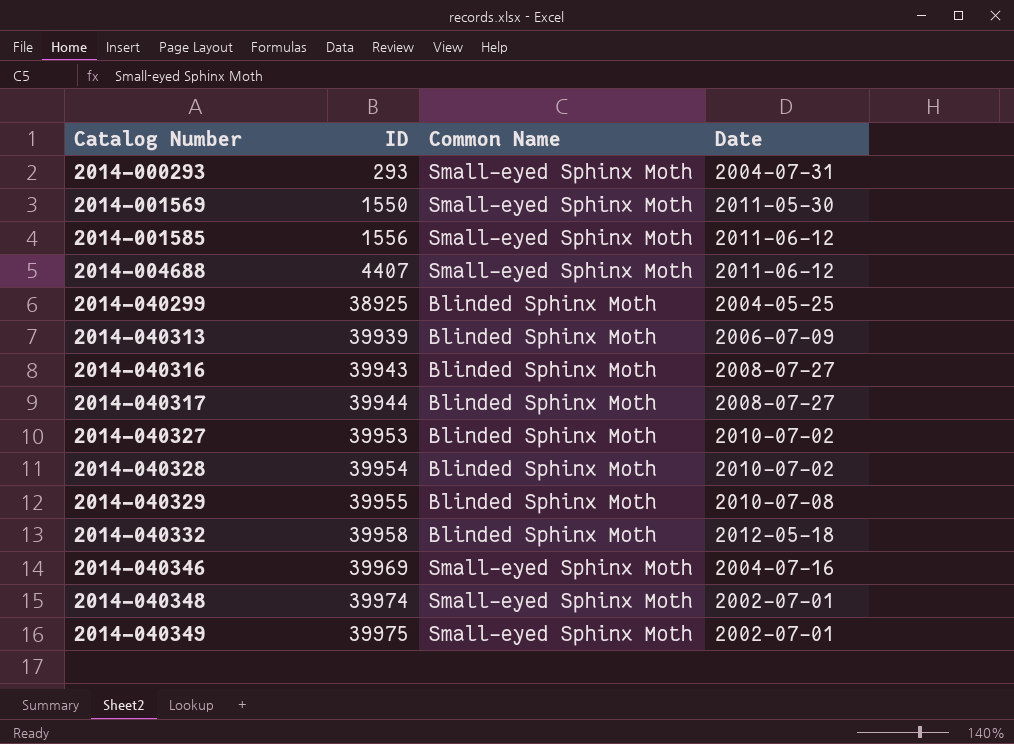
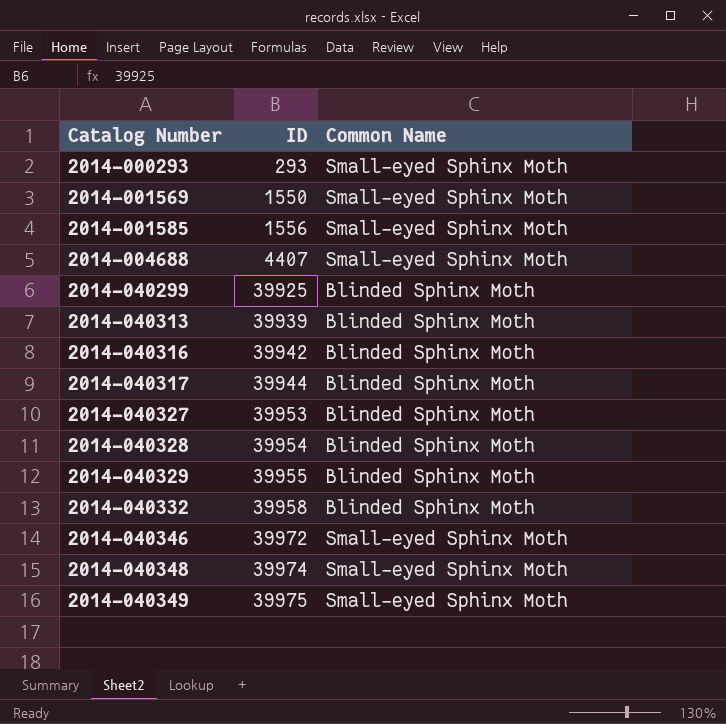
column Date | position: 4 -> none
2014-040299 | ID: 38925 -> 39925
2014-040316 | ID: 39943 -> 39942
2014-040346 | ID: 39969 -> 39972

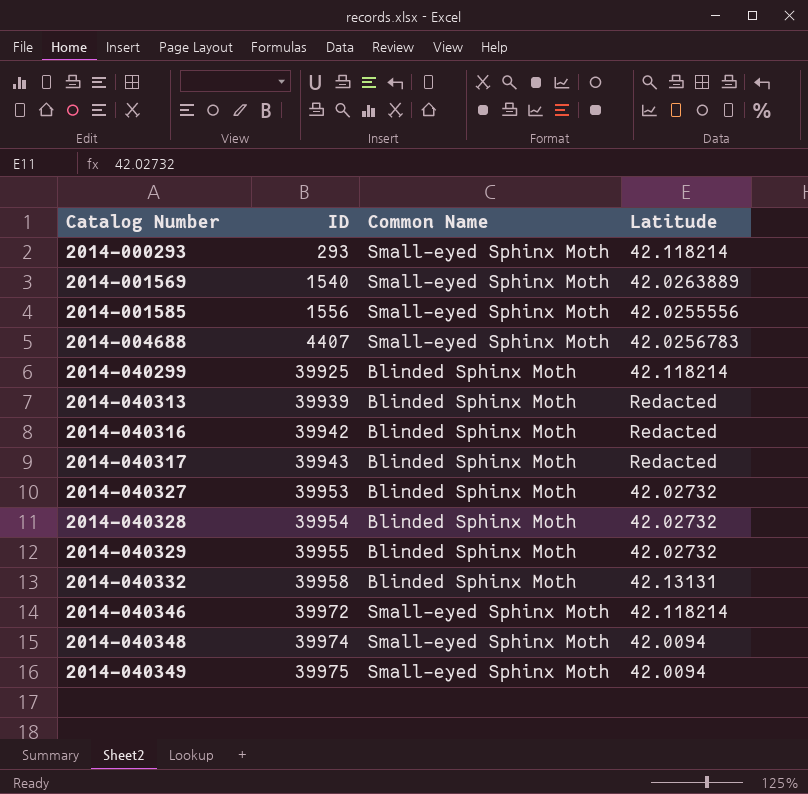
column Latitude | position: none -> 4
2014-001569 | ID: 1550 -> 1540
2014-040317 | ID: 39944 -> 39943

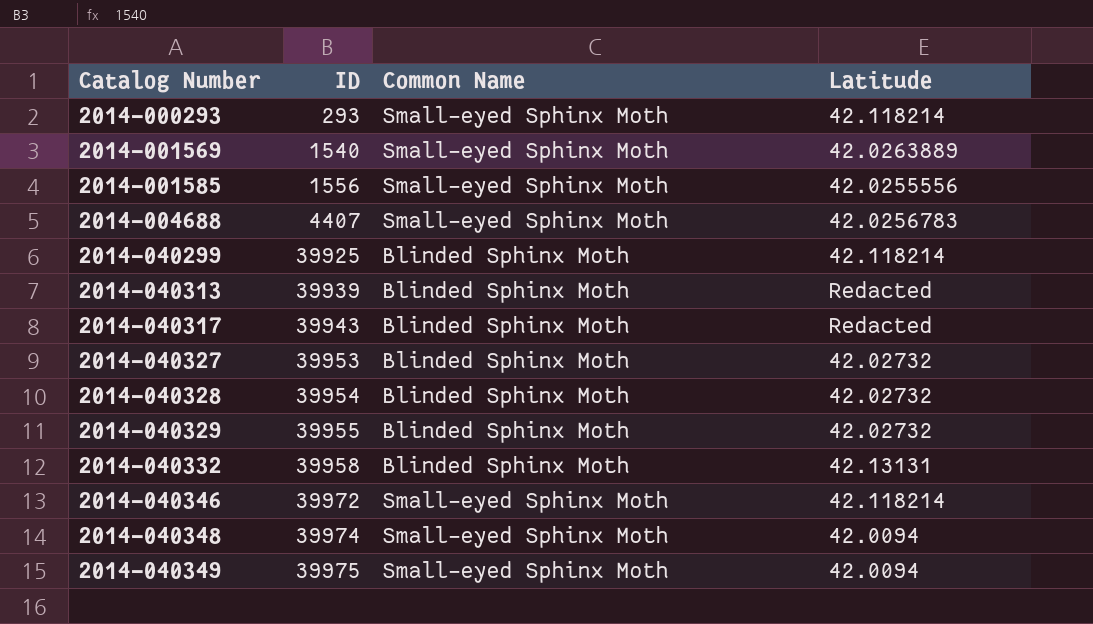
row 2014-040316: 39942 | Blinded Sphinx Moth | Redacted -> none

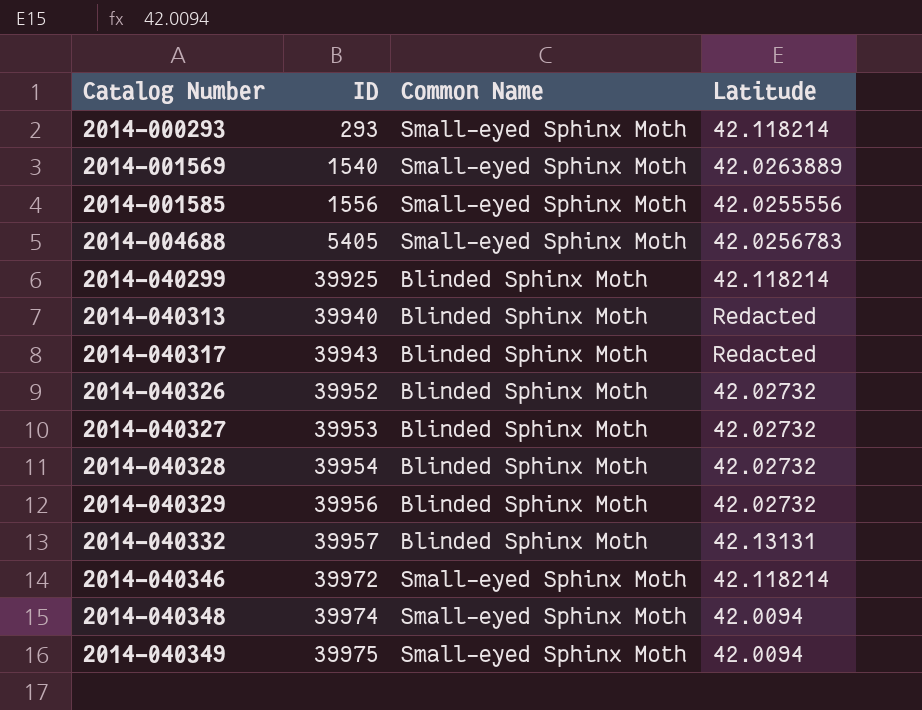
2014-004688 | ID: 4407 -> 5405
2014-040313 | ID: 39939 -> 39940
row 2014-040326: none -> 39952 | Blinded Sphinx Moth | 42.02732
2014-040329 | ID: 39955 -> 39956
2014-040332 | ID: 39958 -> 39957

